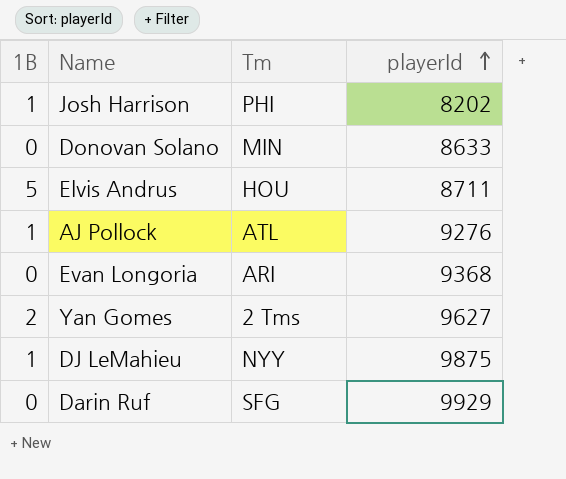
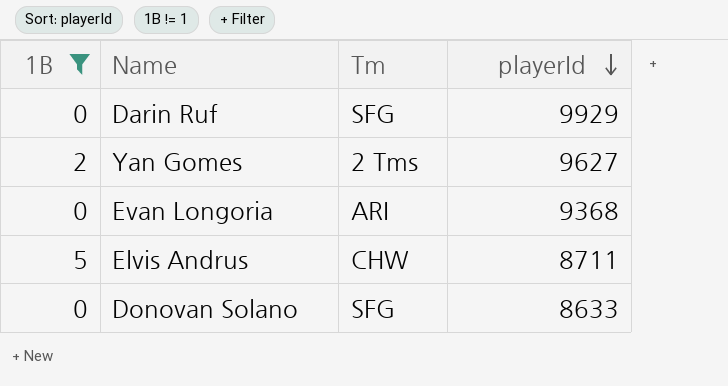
filter: none -> 1B != 1
row order: playerId ascending -> playerId descending
Elvis Andrus | Tm: HOU -> CHW
Donovan Solano | Tm: MIN -> SFG

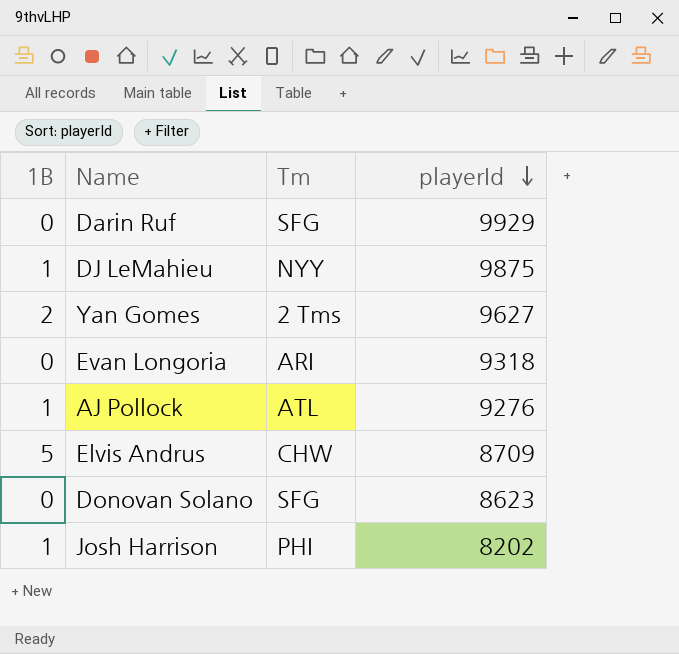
filter: 1B != 1 -> none
Evan Longoria | playerId: 9368 -> 9318
Elvis Andrus | playerId: 8711 -> 8709
Donovan Solano | playerId: 8633 -> 8623

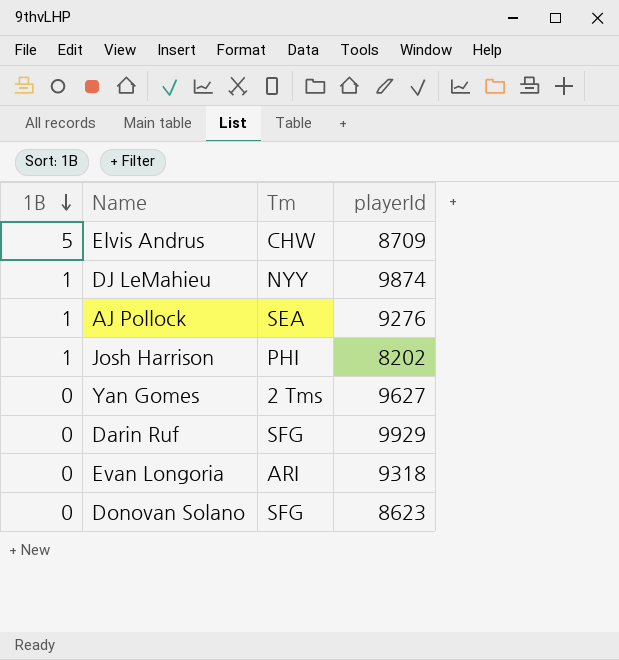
row order: playerId descending -> 1B descending
DJ LeMahieu | playerId: 9875 -> 9874
AJ Pollock | Tm: ATL -> SEA
Yan Gomes | 1B: 2 -> 0

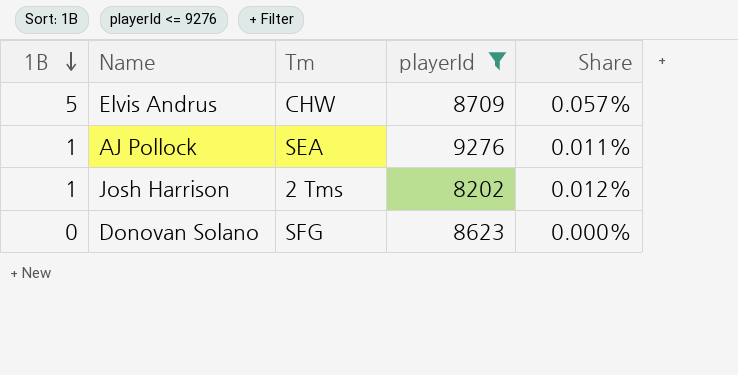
filter: none -> playerId <= 9276
column Share | formula: none -> [1B] / [playerId]
Josh Harrison | Tm: PHI -> 2 Tms

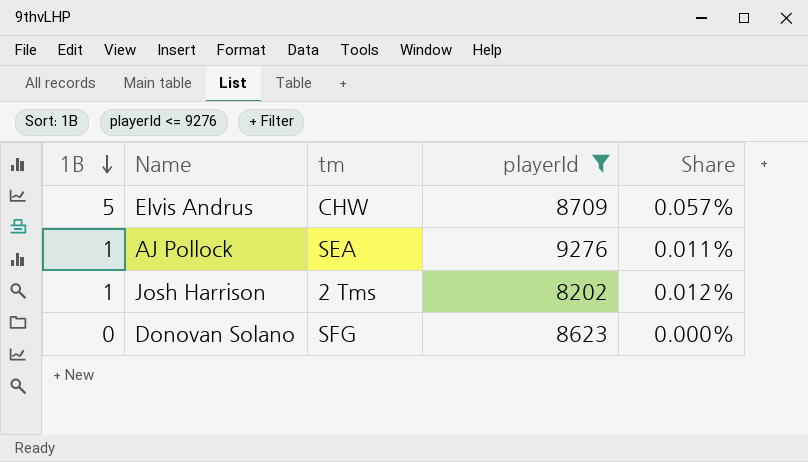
column name: Tm -> tm

